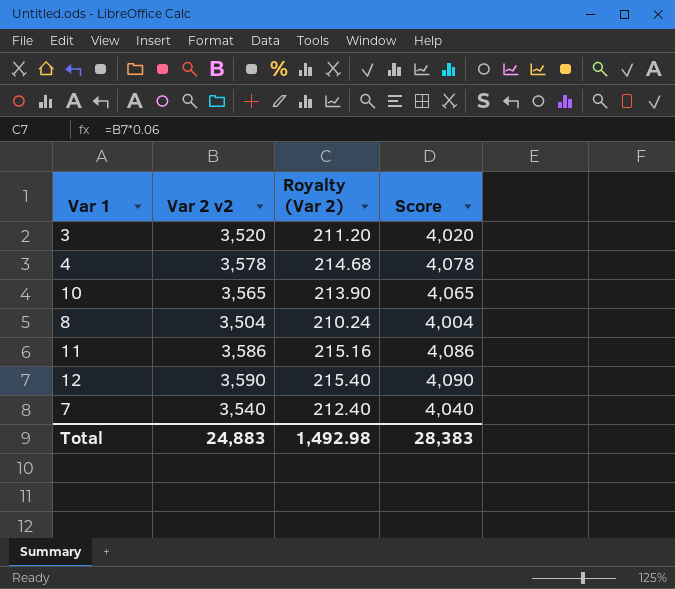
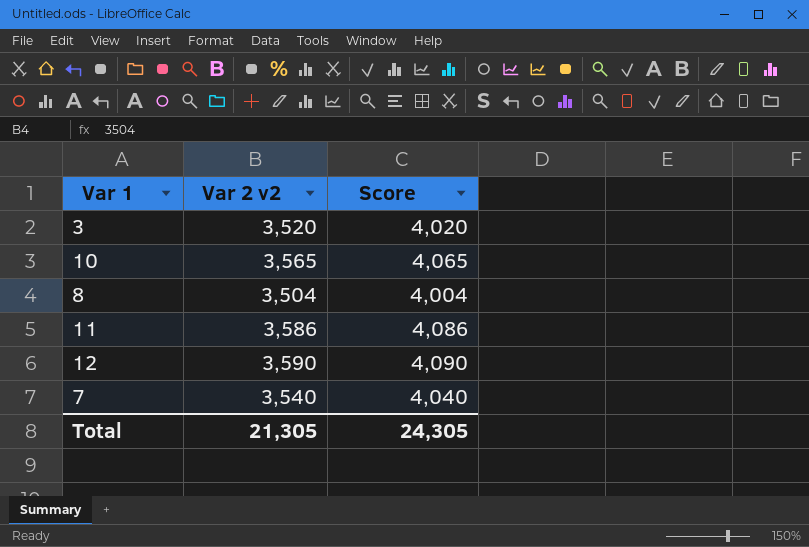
column Royalty (Var 2) | formula: [Var 2 v2] * 0.06 -> none
row 4: 3,578 | 214.68 | 4,078 -> none
Total | Var 2 v2: 24,883 -> 21,305
Total | Score: 28,383 -> 24,305

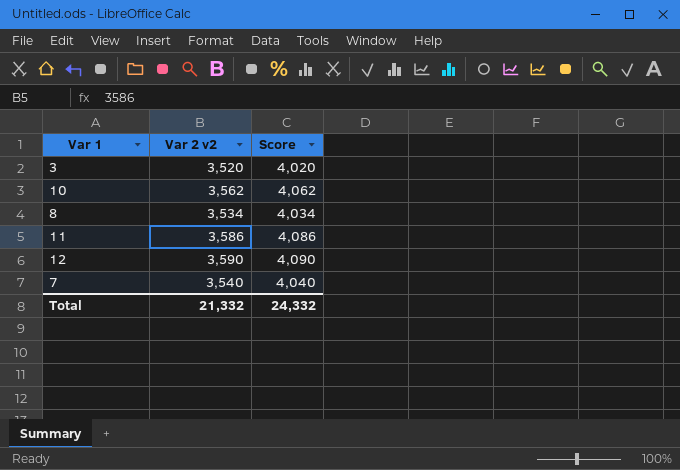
10 | Var 2 v2: 3,565 -> 3,562
10 | Score: 4,065 -> 4,062
8 | Var 2 v2: 3,504 -> 3,534
8 | Score: 4,004 -> 4,034
Total | Var 2 v2: 21,305 -> 21,332
Total | Score: 24,305 -> 24,332

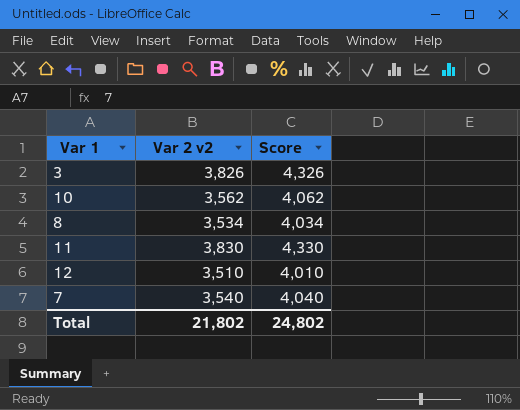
3 | Var 2 v2: 3,520 -> 3,826
3 | Score: 4,020 -> 4,326
11 | Var 2 v2: 3,586 -> 3,830
11 | Score: 4,086 -> 4,330
12 | Var 2 v2: 3,590 -> 3,510
12 | Score: 4,090 -> 4,010
Total | Var 2 v2: 21,332 -> 21,802
Total | Score: 24,332 -> 24,802

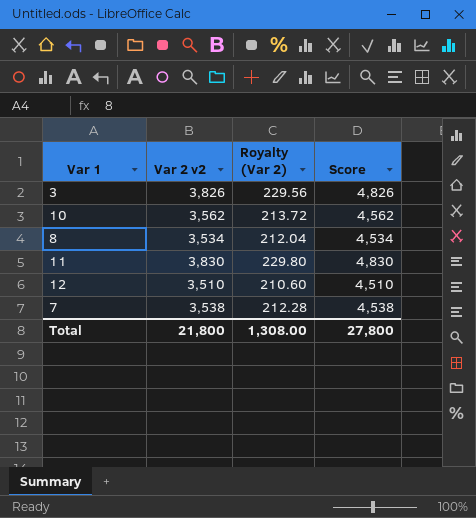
column Royalty (Var 2) | formula: none -> [Var 2 v2] * 0.06
column Score | formula: [Var 2 v2] + 500 -> [Var 2 v2] + 1000
7 | Var 2 v2: 3,540 -> 3,538
Total | Var 2 v2: 21,802 -> 21,800
Total | Score: 24,802 -> 27,800

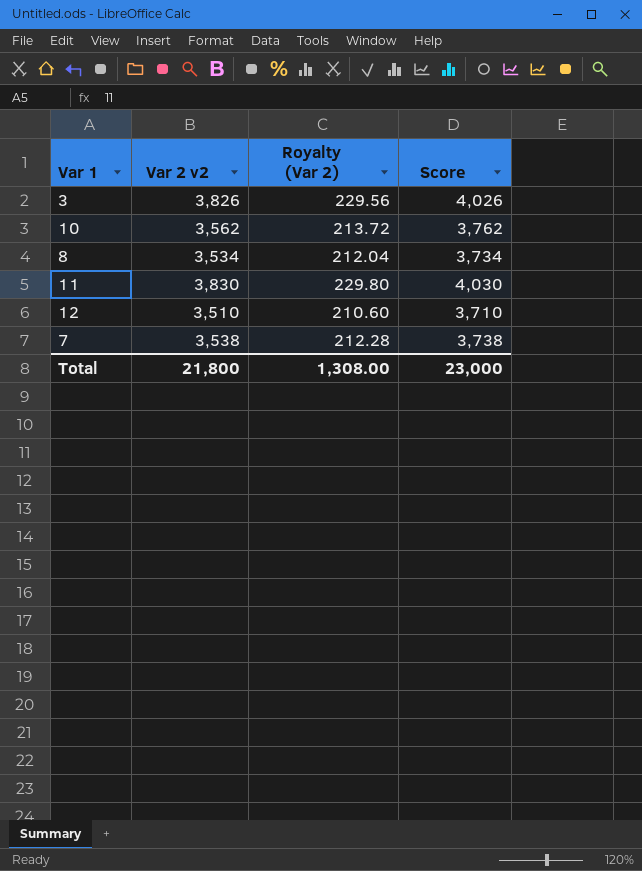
column Score | formula: [Var 2 v2] + 1000 -> [Var 2 v2] + 200
Total | Score: 27,800 -> 23,000

